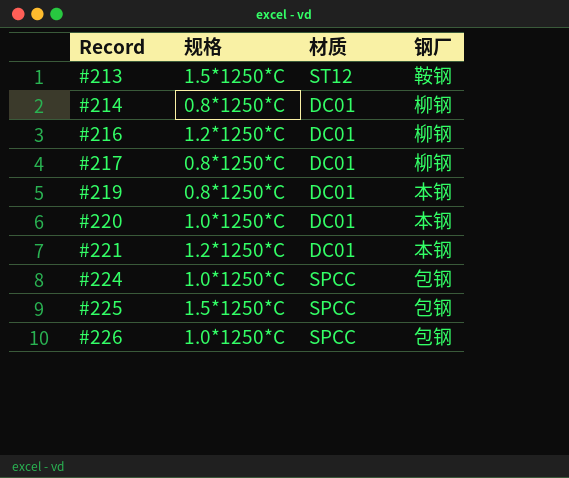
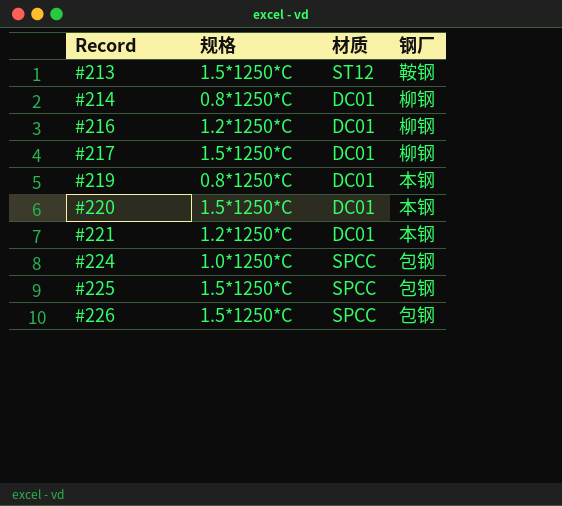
#217 | 规格: 0.8*1250*C -> 1.5*1250*C
#220 | 规格: 1.0*1250*C -> 1.5*1250*C
#226 | 规格: 1.0*1250*C -> 1.5*1250*C

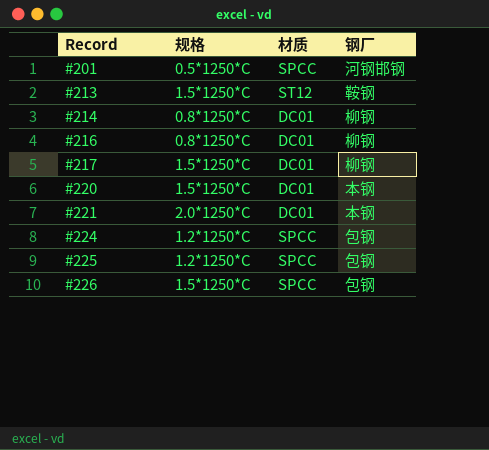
row #219: 0.8*1250*C | DC01 | 本钢 -> none
row #201: none -> 0.5*1250*C | SPCC | 河钢邯钢
#216 | 规格: 1.2*1250*C -> 0.8*1250*C
#221 | 规格: 1.2*1250*C -> 2.0*1250*C
#224 | 规格: 1.0*1250*C -> 1.2*1250*C
#225 | 规格: 1.5*1250*C -> 1.2*1250*C

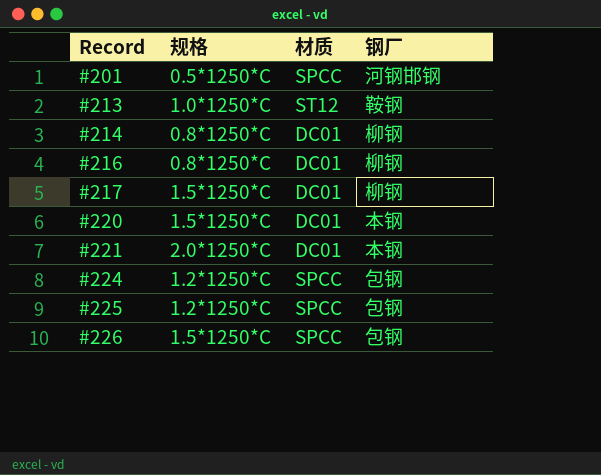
#213 | 规格: 1.5*1250*C -> 1.0*1250*C

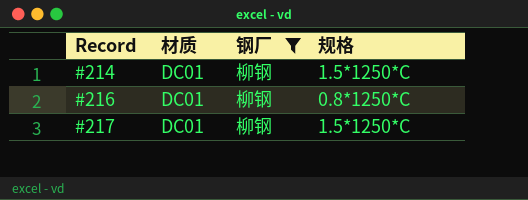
filter: none -> 钢厂 = 柳钢
column 规格 | position: 2 -> 4
#214 | 规格: 0.8*1250*C -> 1.5*1250*C

